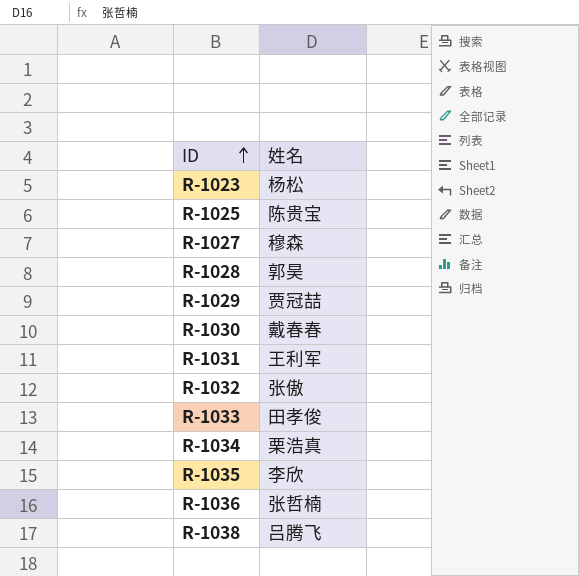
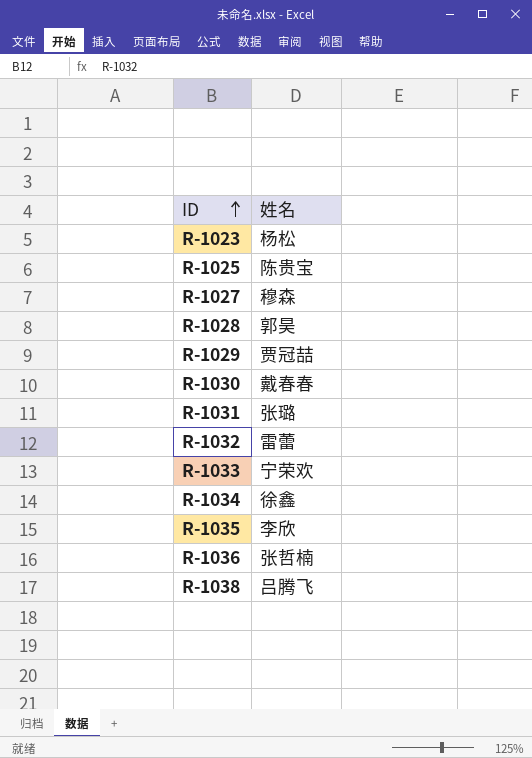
R-1031 | 姓名: 王利军 -> 张璐
R-1032 | 姓名: 张傲 -> 雷蕾
R-1033 | 姓名: 田孝俊 -> 宁荣欢
R-1034 | 姓名: 栗浩真 -> 徐鑫

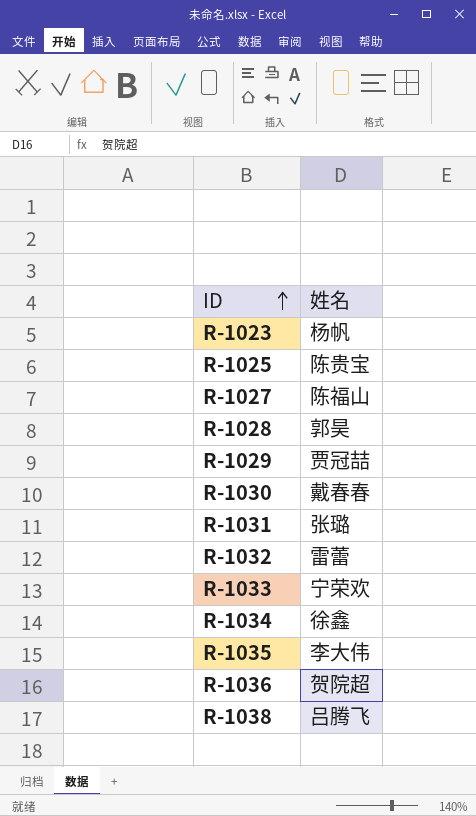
R-1023 | 姓名: 杨松 -> 杨帆
R-1027 | 姓名: 穆森 -> 陈福山
R-1035 | 姓名: 李欣 -> 李大伟
R-1036 | 姓名: 张哲楠 -> 贺院超

